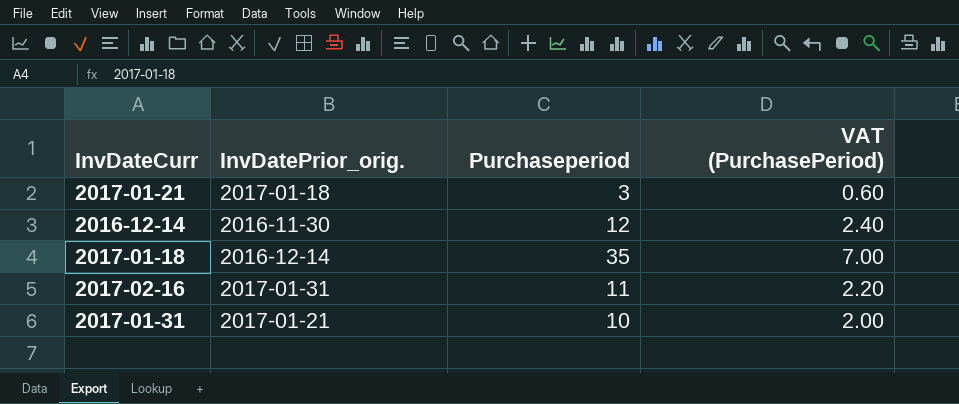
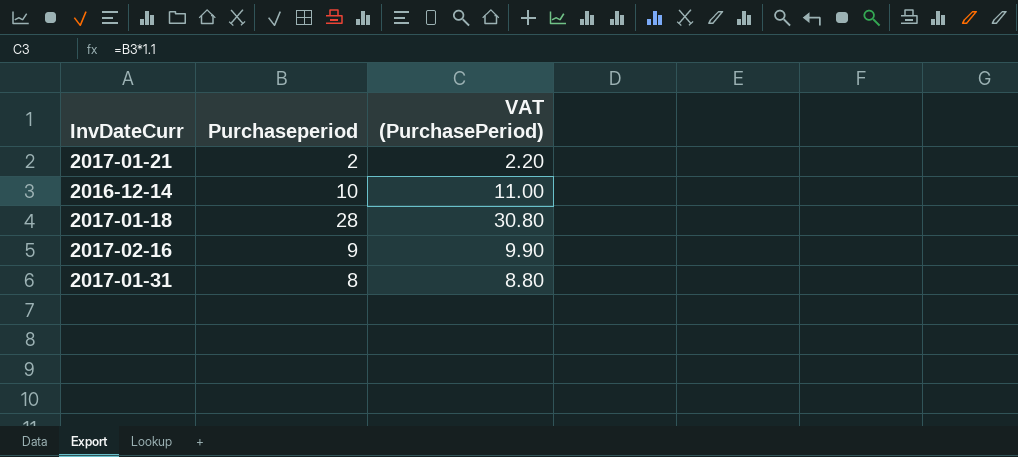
column InvDatePrior_orig. | position: 2 -> none
column VAT (PurchasePeriod) | formula: [Purchaseperiod] * 0.2 -> [Purchaseperiod] * 1.1
2017-01-21 | Purchaseperiod: 3 -> 2
2016-12-14 | Purchaseperiod: 12 -> 10
2017-01-18 | Purchaseperiod: 35 -> 28
2017-02-16 | Purchaseperiod: 11 -> 9
2017-01-31 | Purchaseperiod: 10 -> 8

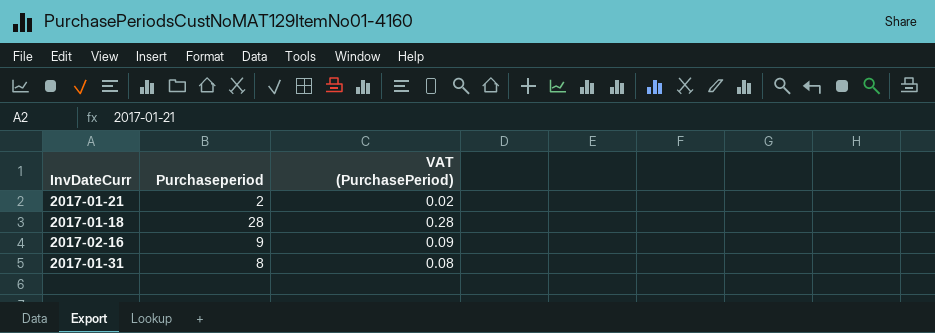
column VAT (PurchasePeriod) | formula: [Purchaseperiod] * 1.1 -> [Purchaseperiod] * 0.01
row 2016-12-14: 10 | 11.00 -> none

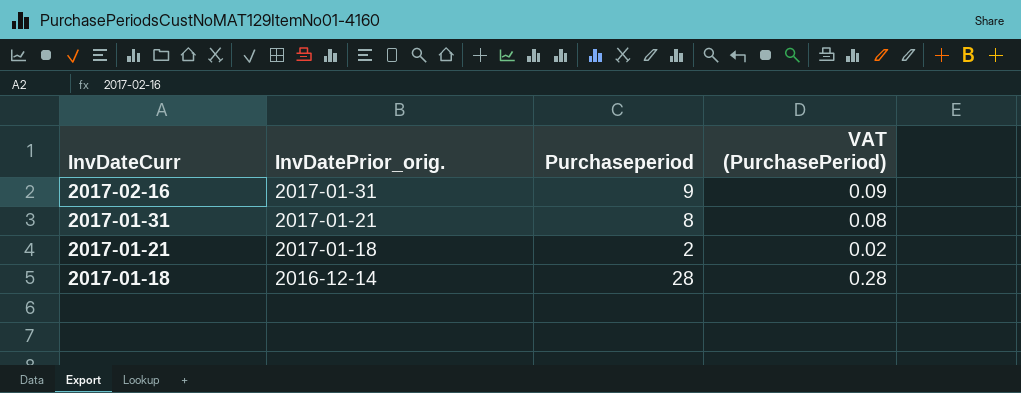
row order: none -> InvDateCurr descending
column InvDatePrior_orig. | position: none -> 2

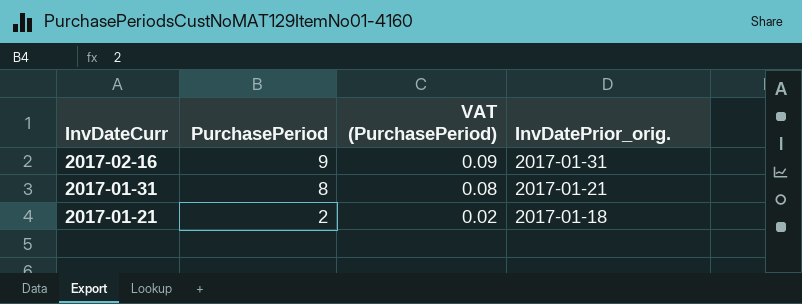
column name: Purchaseperiod -> PurchasePeriod
column InvDatePrior_orig. | position: 2 -> 4
row 2017-01-18: 2016-12-14 | 28 | 0.28 -> none

